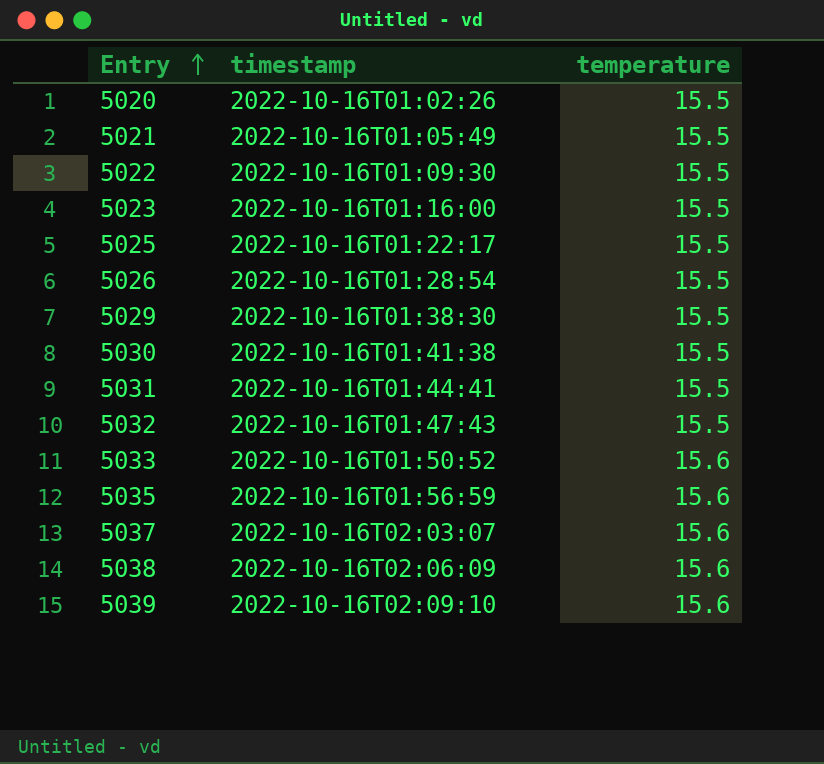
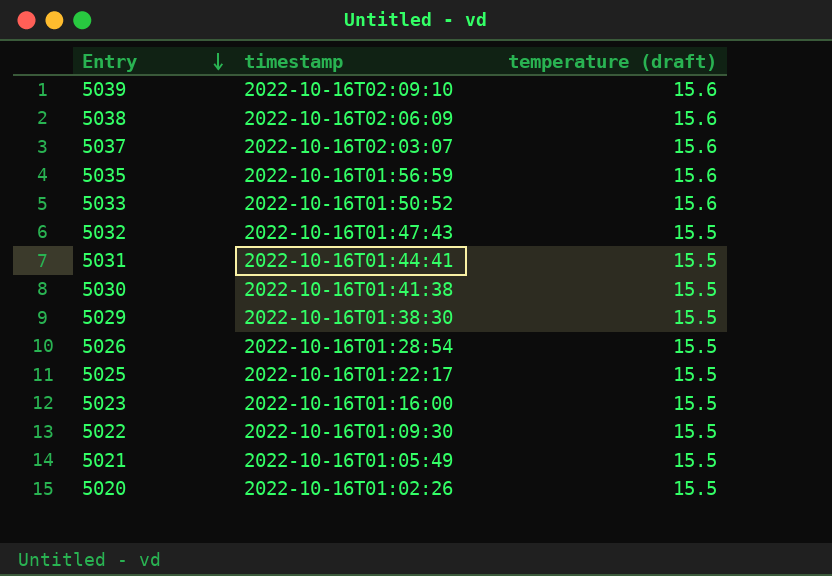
row order: Entry ascending -> Entry descending
column name: temperature -> temperature (draft)

